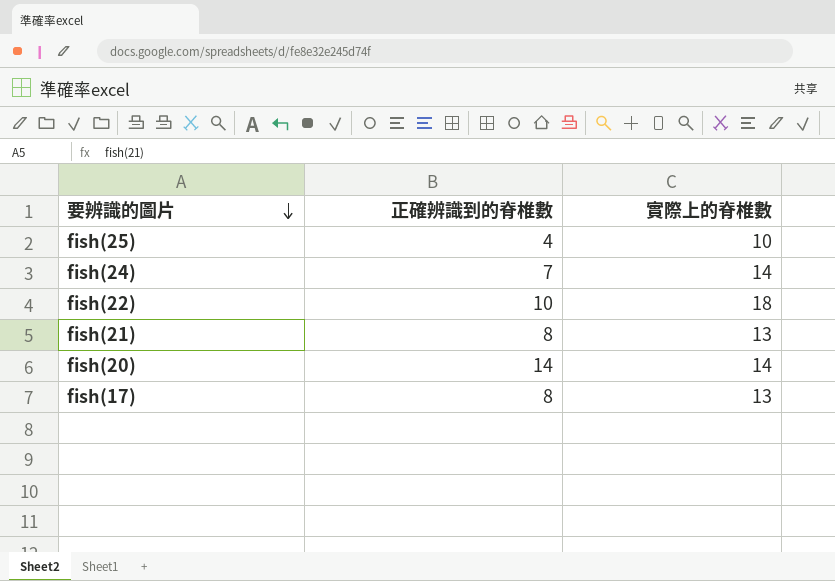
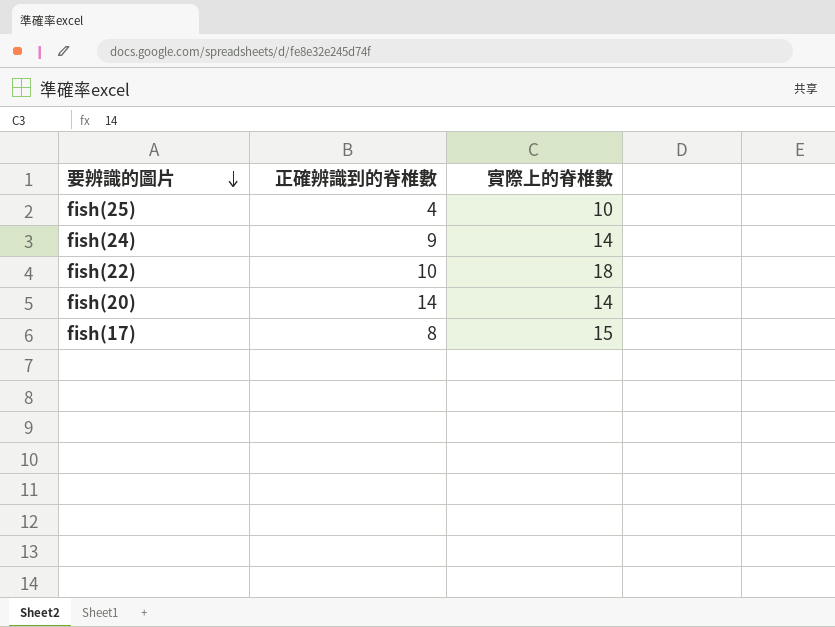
row fish(21): 8 | 13 -> none
fish(24) | 正確辨識到的脊椎數: 7 -> 9
fish(17) | 實際上的脊椎數: 13 -> 15

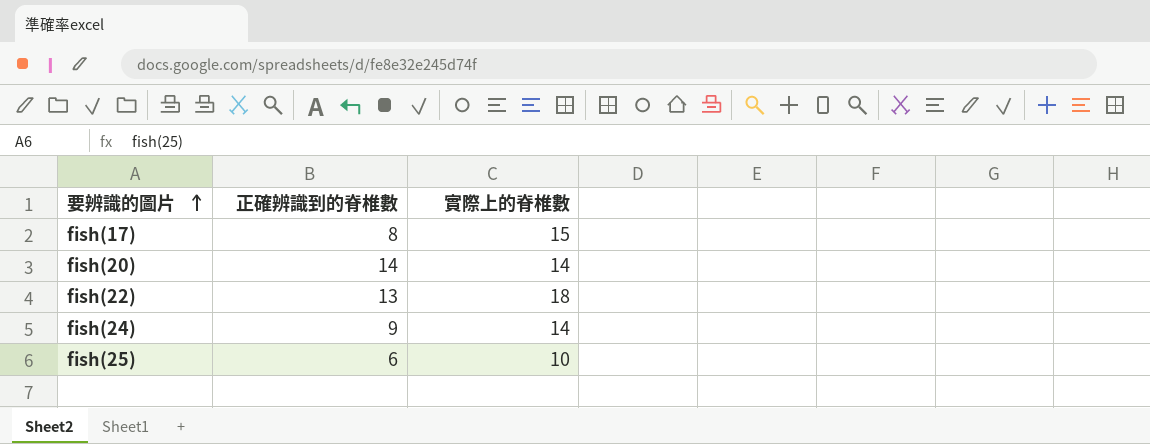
row order: 要辨識的圖片 descending -> 要辨識的圖片 ascending
fish(22) | 正確辨識到的脊椎數: 10 -> 13
fish(25) | 正確辨識到的脊椎數: 4 -> 6

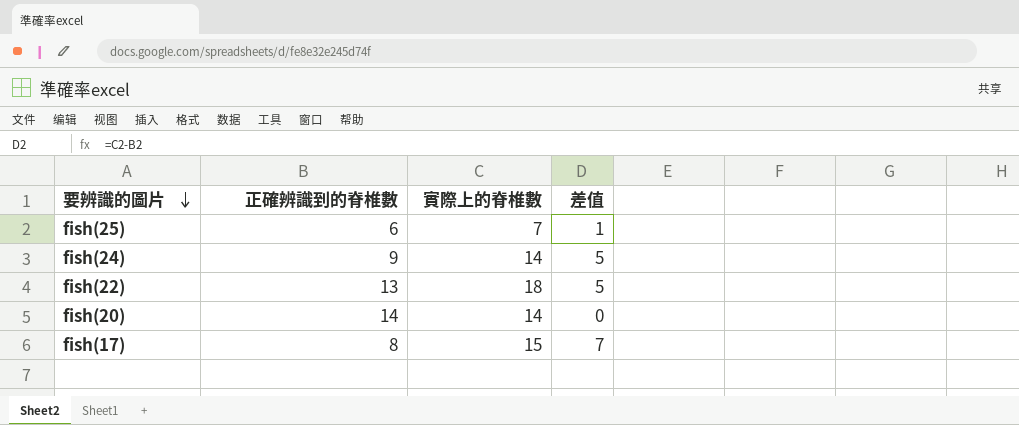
row order: 要辨識的圖片 ascending -> 要辨識的圖片 descending
column 差值 | formula: none -> [實際上的脊椎數] - [正確辨識到的脊椎數]
fish(25) | 實際上的脊椎數: 10 -> 7

